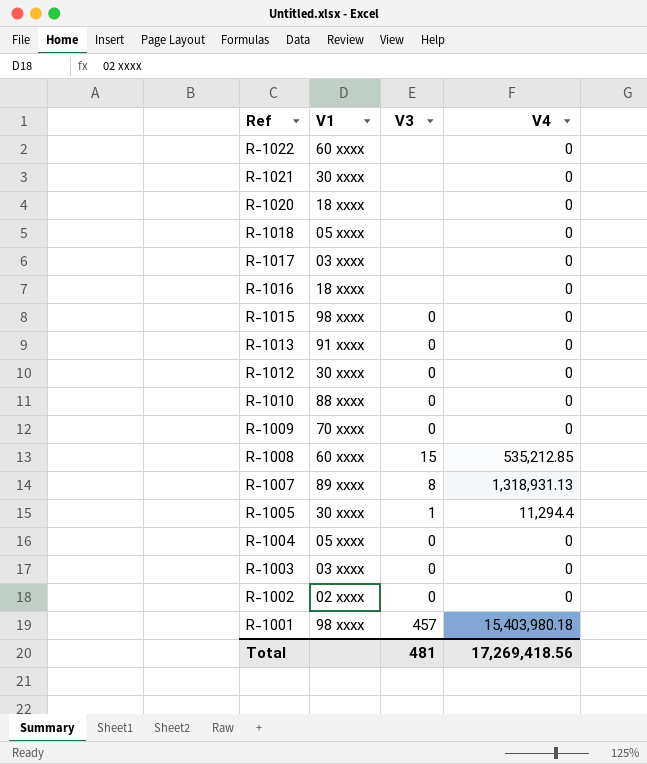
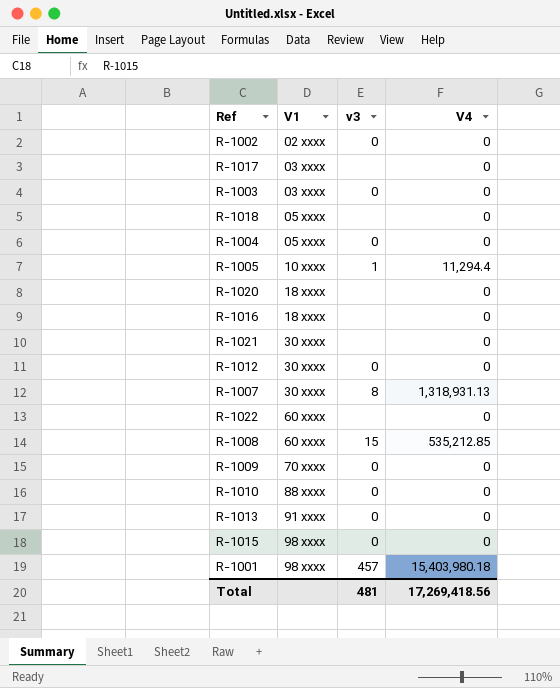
row order: Ref descending -> V1 ascending
column name: V3 -> v3
R-1005 | V1: 30 xxxx -> 10 xxxx
R-1007 | V1: 89 xxxx -> 30 xxxx

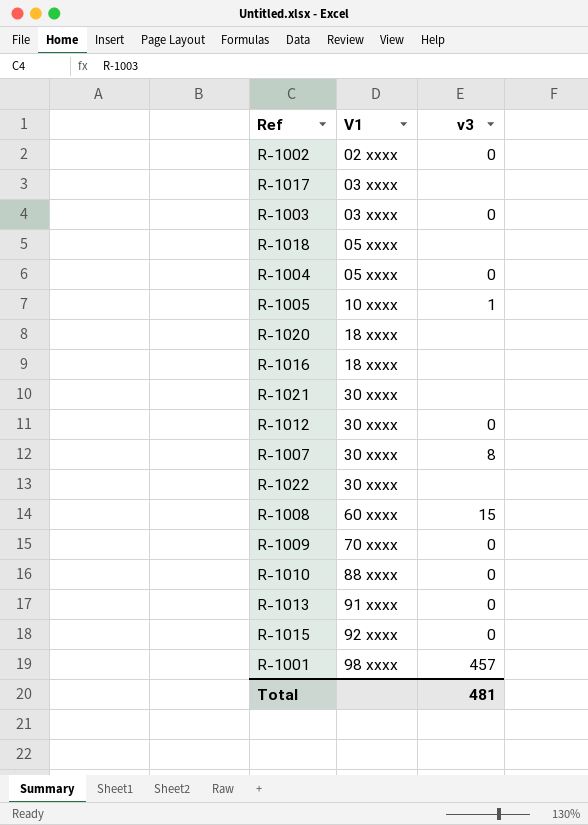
column V4 | position: 4 -> none
R-1022 | V1: 60 xxxx -> 30 xxxx
R-1015 | V1: 98 xxxx -> 92 xxxx

